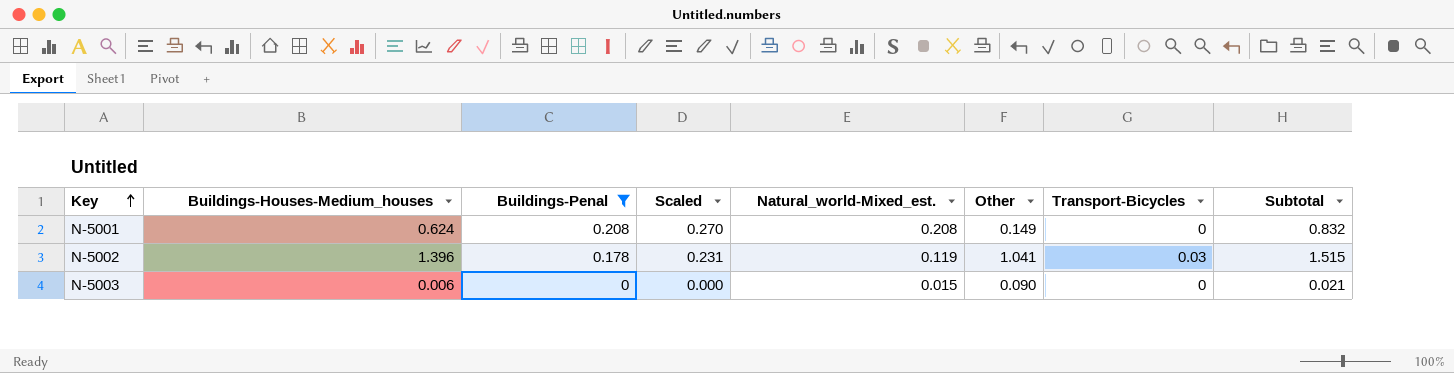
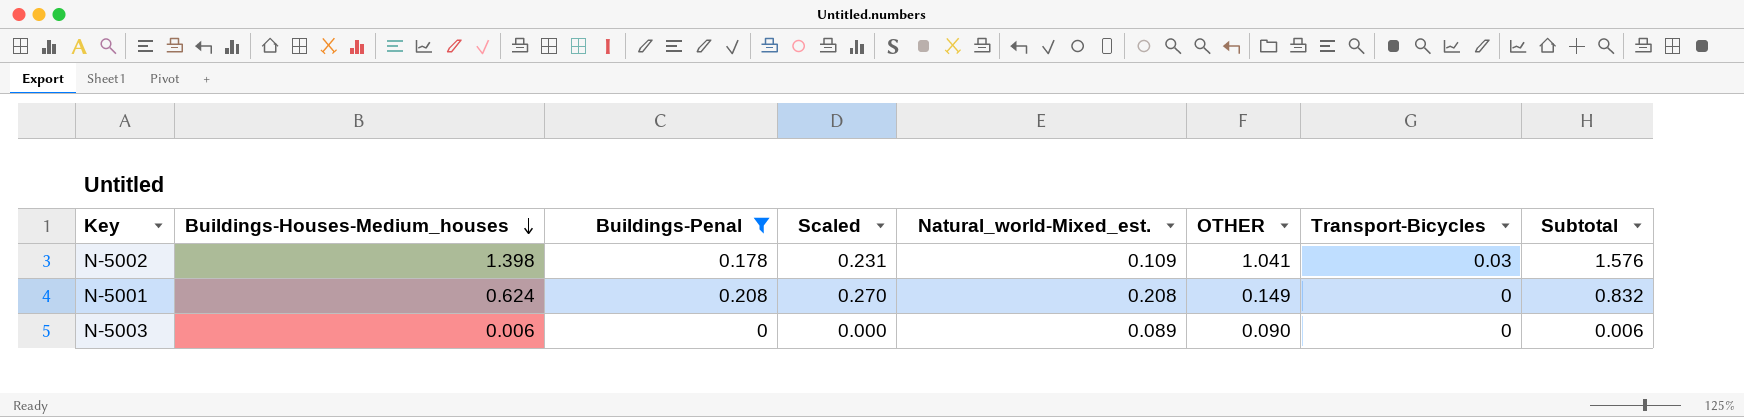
row order: Key ascending -> Buildings-Houses-Medium_houses descending
column name: Other -> OTHER
column Subtotal | formula: [Buildings-Houses-Medium_houses] + [Natural_world-Mixed_est.] -> [Buildings-Houses-Medium_houses] + [Buildings-Penal]
N-5002 | Buildings-Houses-Medium_houses: 1.396 -> 1.398
N-5002 | Natural_world-Mixed_est.: 0.119 -> 0.109
N-5003 | Natural_world-Mixed_est.: 0.015 -> 0.089

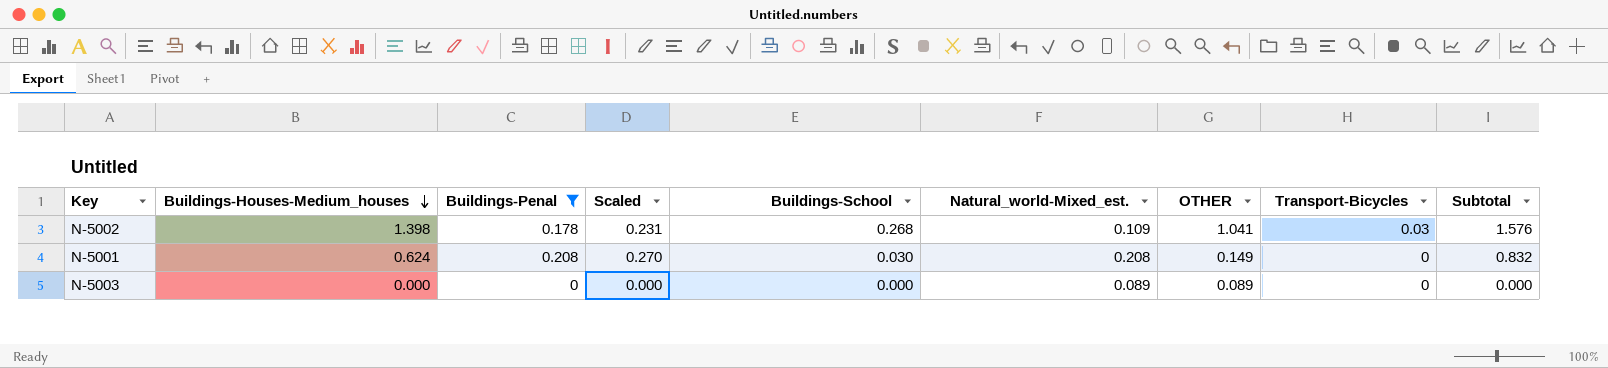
column Buildings-School | position: none -> 5
N-5003 | Buildings-Houses-Medium_houses: 0.006 -> 0.000
N-5003 | OTHER: 0.090 -> 0.089
N-5003 | Subtotal: 0.006 -> 0.000

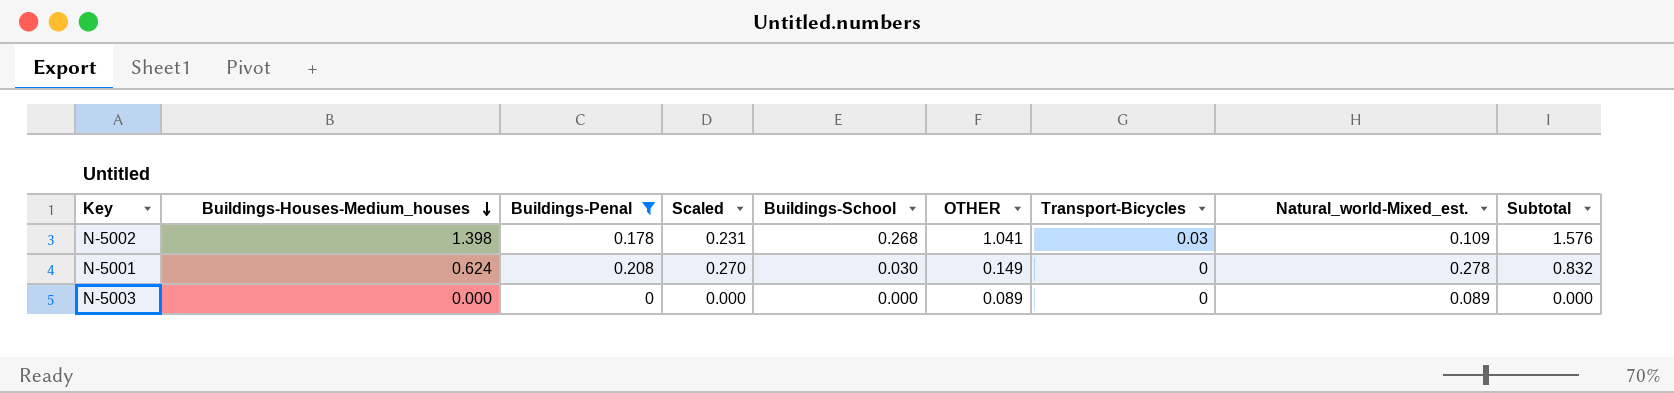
column Natural_world-Mixed_est. | position: 6 -> 8
N-5001 | Natural_world-Mixed_est.: 0.208 -> 0.278

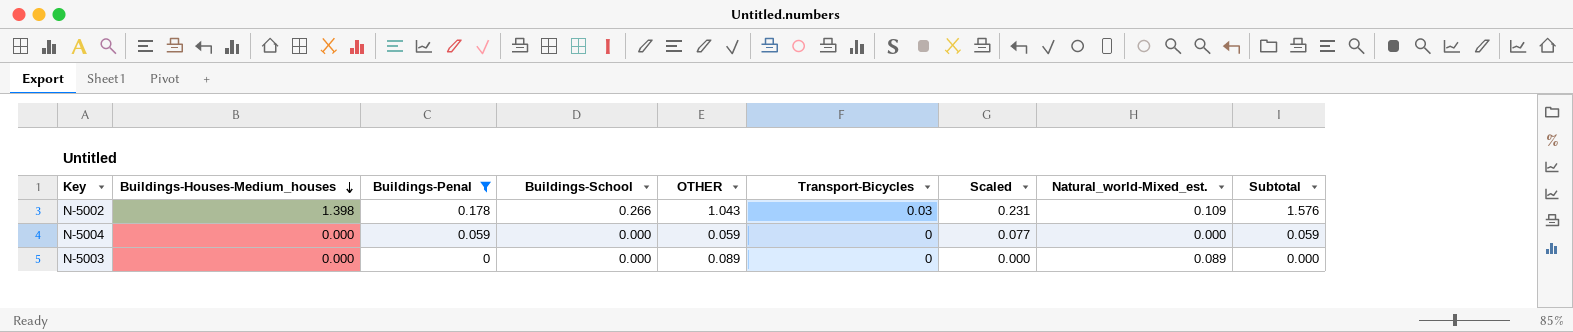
column Scaled | position: 4 -> 7
row N-5001: 0.624 | 0.208 | 0.270 | 0.030 | 0.149 | 0 | 0.278 | 0.832 -> none
N-5002 | Buildings-School: 0.268 -> 0.266
N-5002 | OTHER: 1.041 -> 1.043
row N-5004: none -> 0.000 | 0.059 | 0.000 | 0.059 | 0 | 0.077 | 0.000 | 0.059

